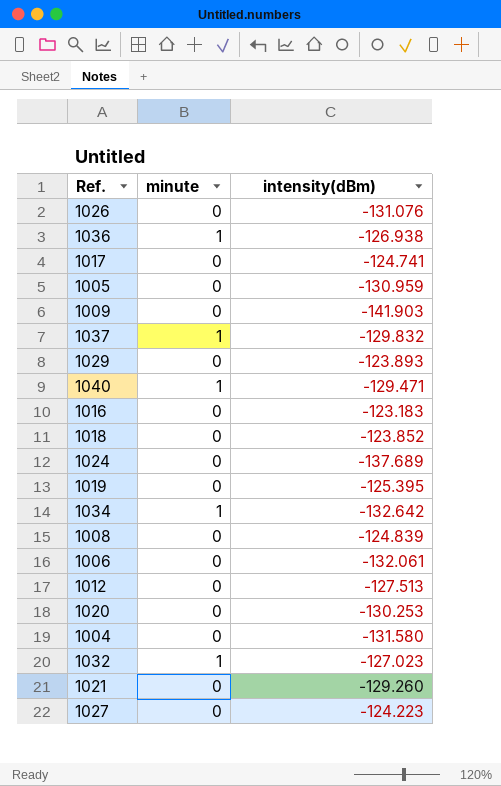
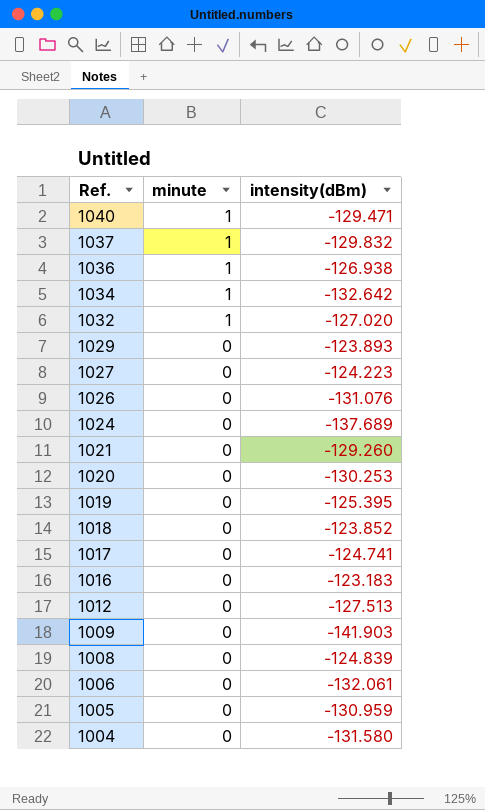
row order: none -> Ref. descending
1032 | intensity(dBm): -127.023 -> -127.020

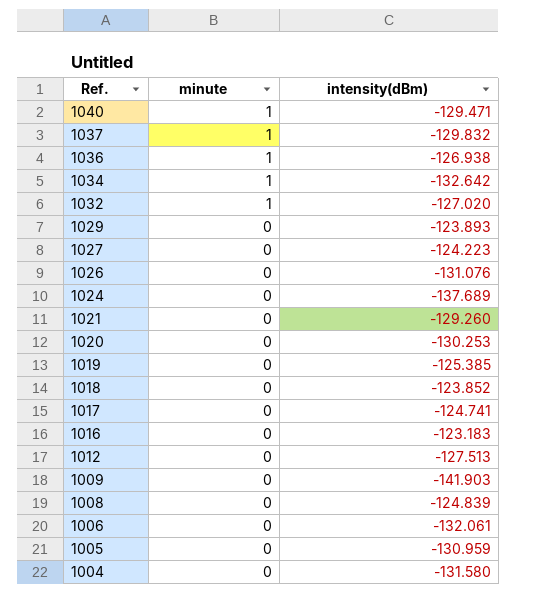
1019 | intensity(dBm): -125.395 -> -125.385

